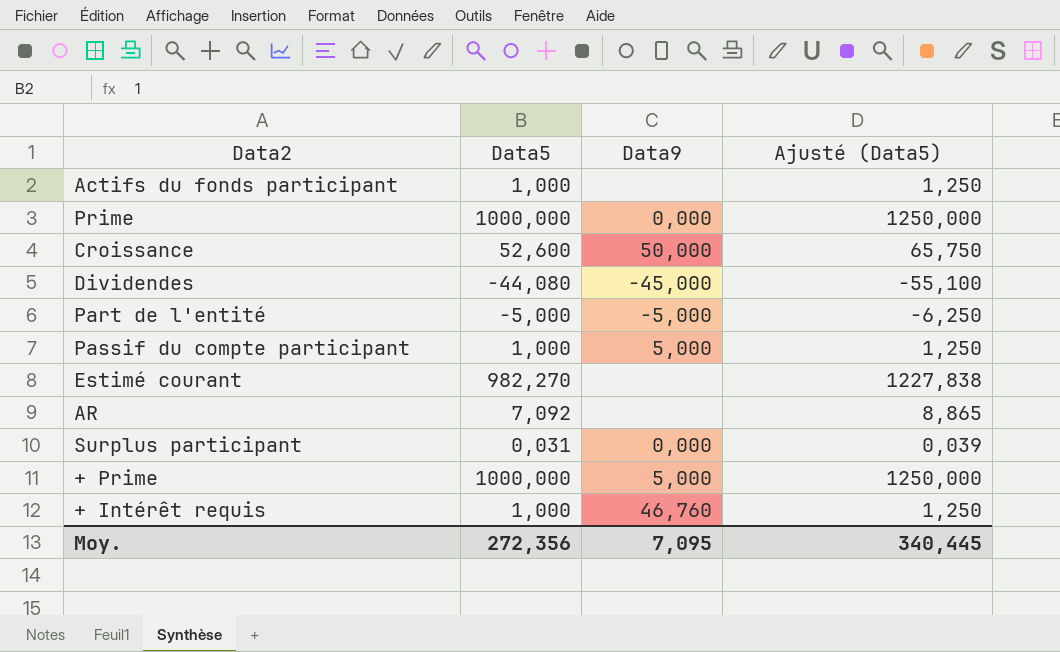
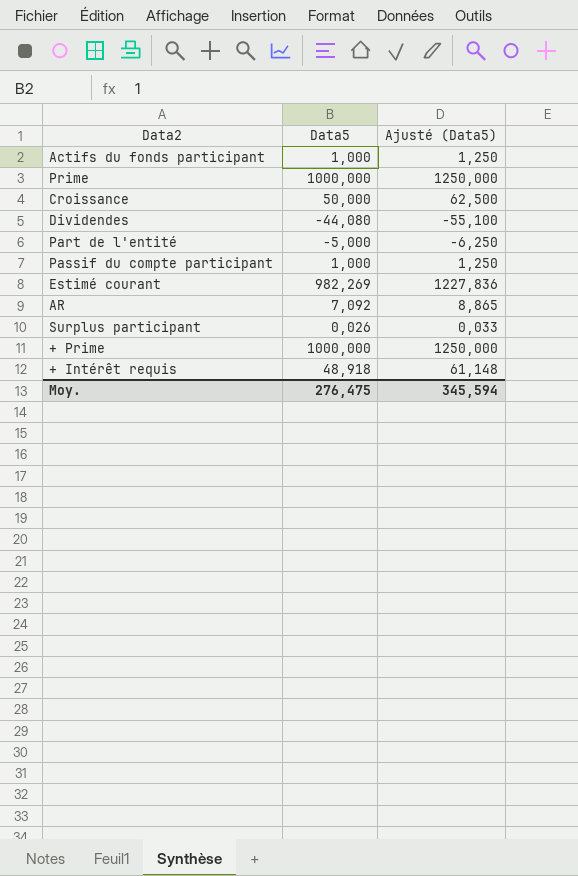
column Data9 | position: 3 -> none
Croissance | Data5: 52,600 -> 50,000
Croissance | Ajusté (Data5): 65,750 -> 62,500
Estimé courant | Data5: 982,270 -> 982,269
Estimé courant | Ajusté (Data5): 1227,838 -> 1227,836
Surplus participant | Data5: 0,031 -> 0,026
Surplus participant | Ajusté (Data5): 0,039 -> 0,033
+ Intérêt requis | Data5: 1,000 -> 48,918
+ Intérêt requis | Ajusté (Data5): 1,250 -> 61,148
Moy. | Data5: 272,356 -> 276,475
Moy. | Ajusté (Data5): 340,445 -> 345,594

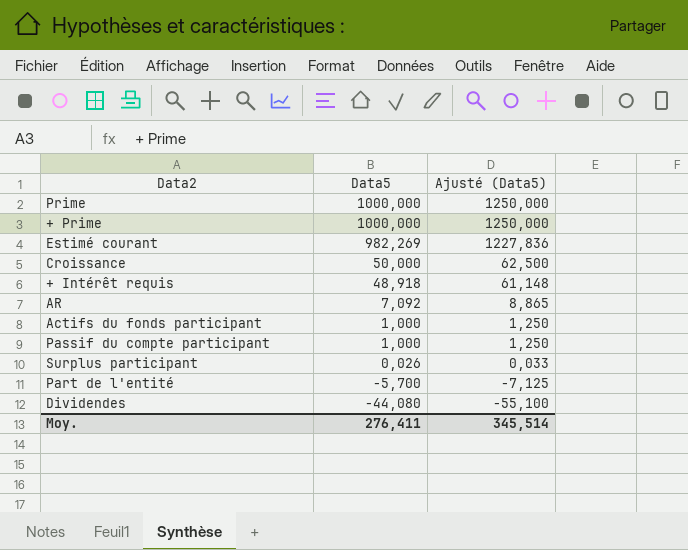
row order: none -> Data5 descending
Part de l'entité | Data5: -5,000 -> -5,700
Part de l'entité | Ajusté (Data5): -6,250 -> -7,125
Moy. | Data5: 276,475 -> 276,411
Moy. | Ajusté (Data5): 345,594 -> 345,514

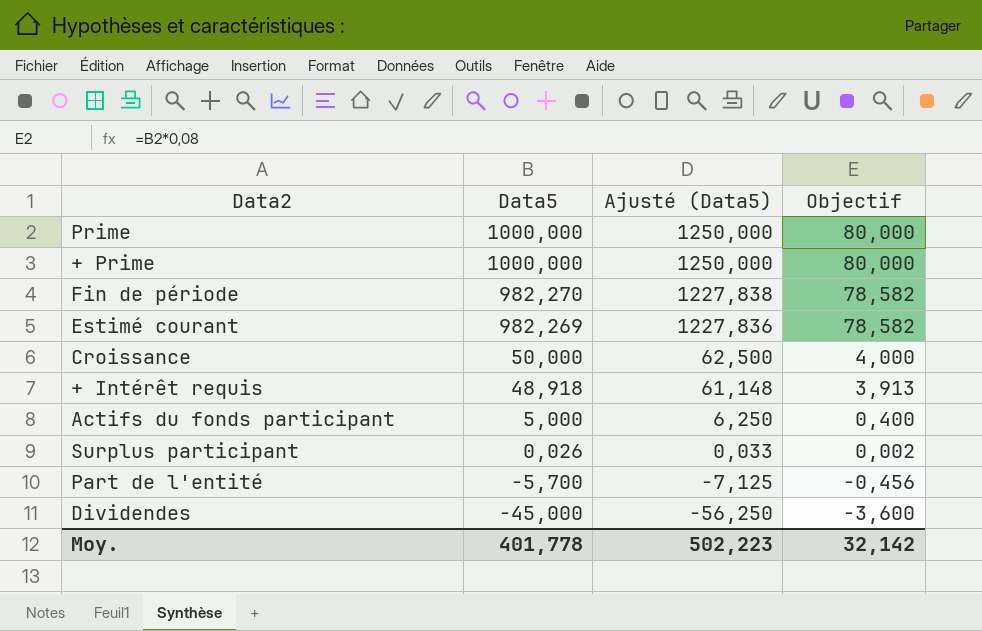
column Objectif | formula: none -> [Data5] * 0,08
row AR: 7,092 | 8,865 -> none
row Passif du compte participant: 1,000 | 1,250 -> none
row Fin de période: none -> 982,270 | 1227,838 | 78,582
Actifs du fonds participant | Data5: 1,000 -> 5,000
Actifs du fonds participant | Ajusté (Data5): 1,250 -> 6,250
Dividendes | Data5: -44,080 -> -45,000
Dividendes | Ajusté (Data5): -55,100 -> -56,250
Moy. | Data5: 276,411 -> 401,778
Moy. | Ajusté (Data5): 345,514 -> 502,223

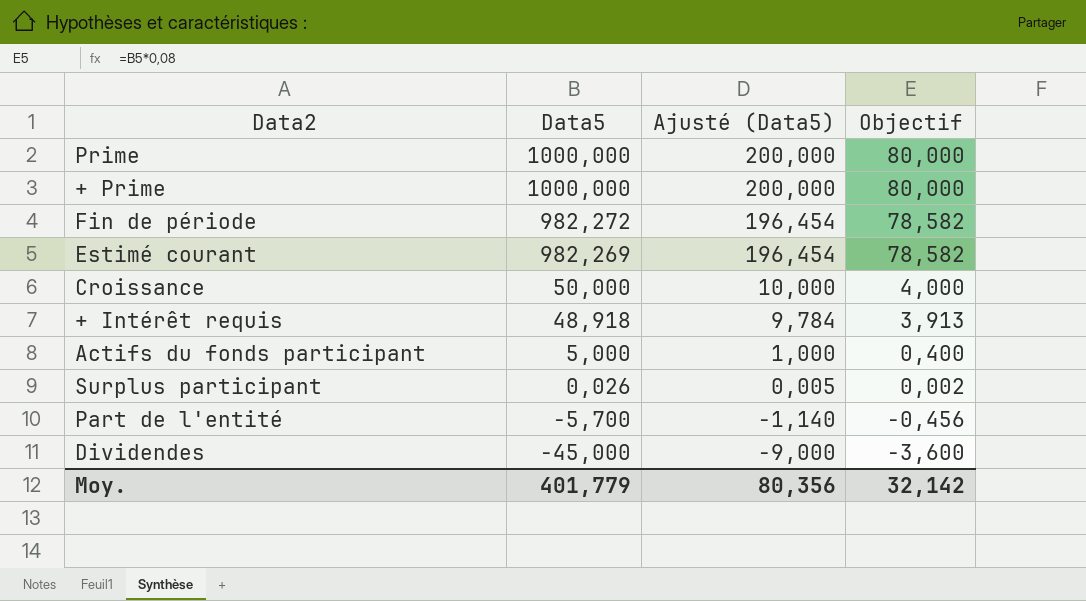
column Ajusté (Data5) | formula: [Data5] * 1,25 -> [Data5] * 0,2
Fin de période | Data5: 982,270 -> 982,272
Moy. | Data5: 401,778 -> 401,779
Moy. | Ajusté (Data5): 502,223 -> 80,356

